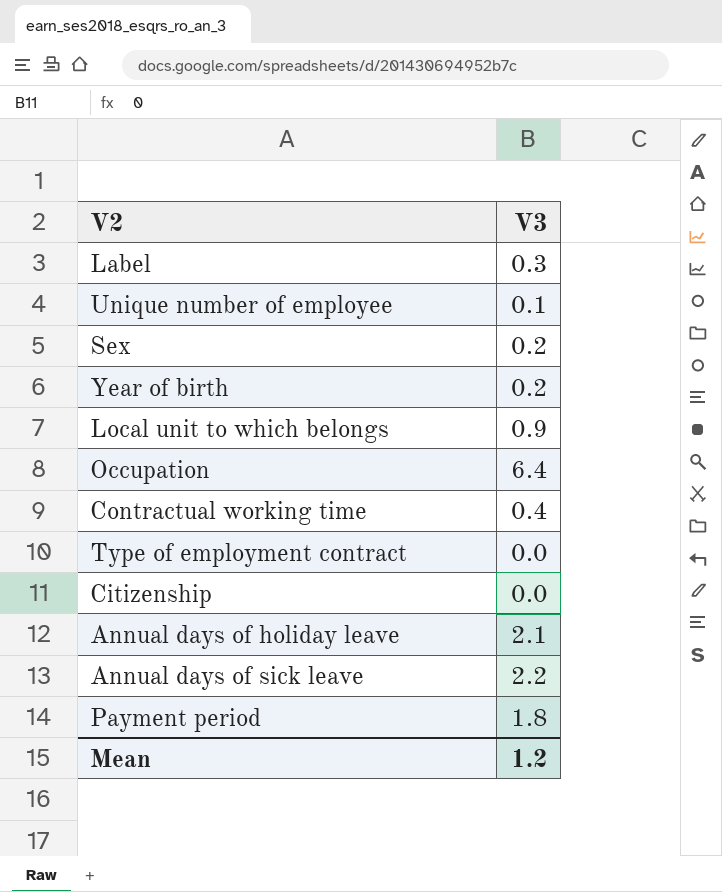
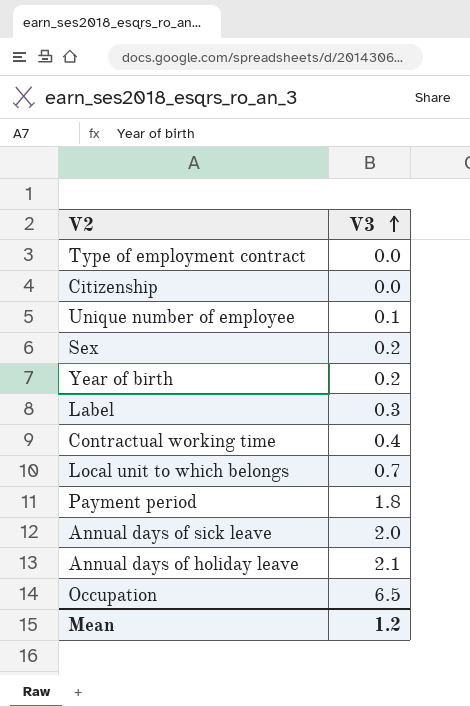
row order: none -> V3 ascending
Local unit to which belongs | V3: 0.9 -> 0.7
Annual days of sick leave | V3: 2.2 -> 2.0
Occupation | V3: 6.4 -> 6.5

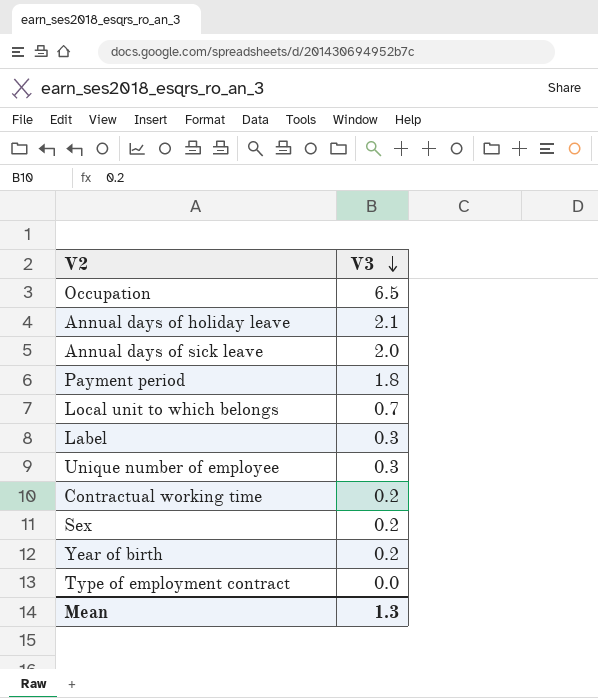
row order: V3 ascending -> V3 descending
row Citizenship: 0.0 -> none
Unique number of employee | V3: 0.1 -> 0.3
Contractual working time | V3: 0.4 -> 0.2
Mean | V3: 1.2 -> 1.3

